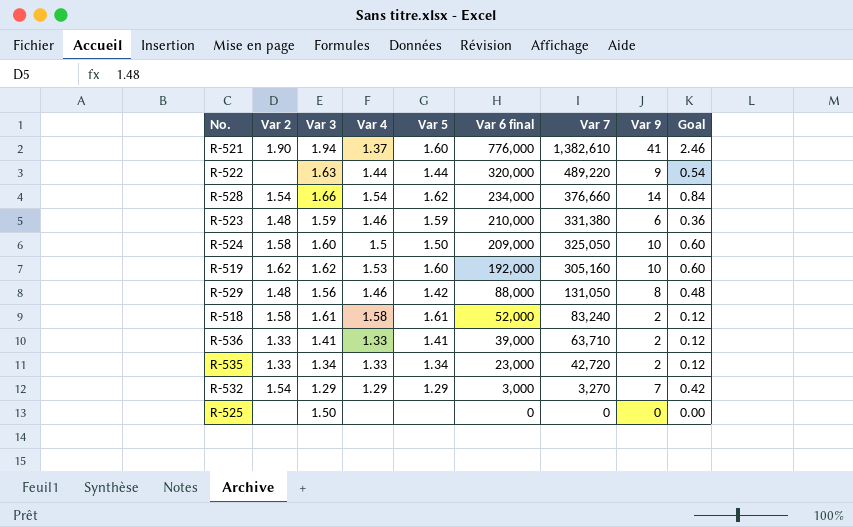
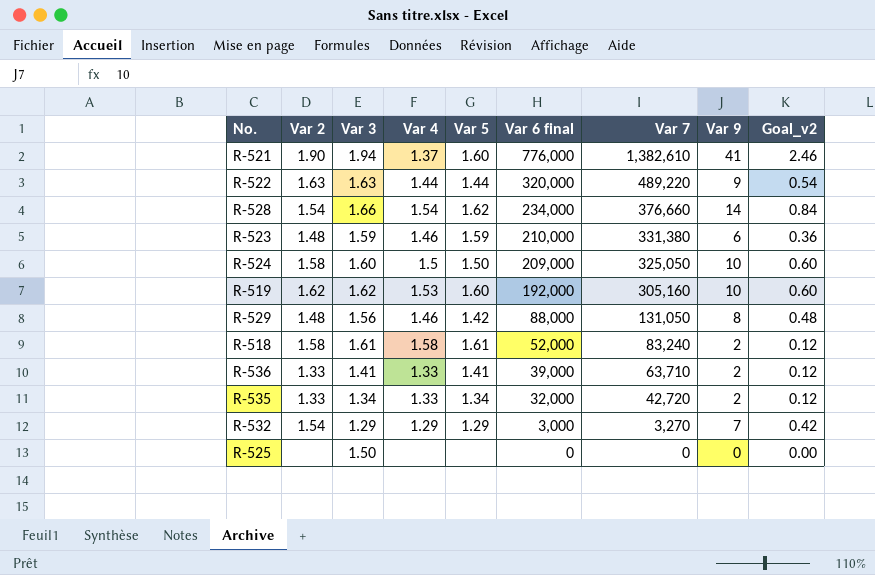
column name: Goal -> Goal_v2
R-522 | Var 2: none -> 1.63
R-535 | Var 6 final: 23,000 -> 32,000

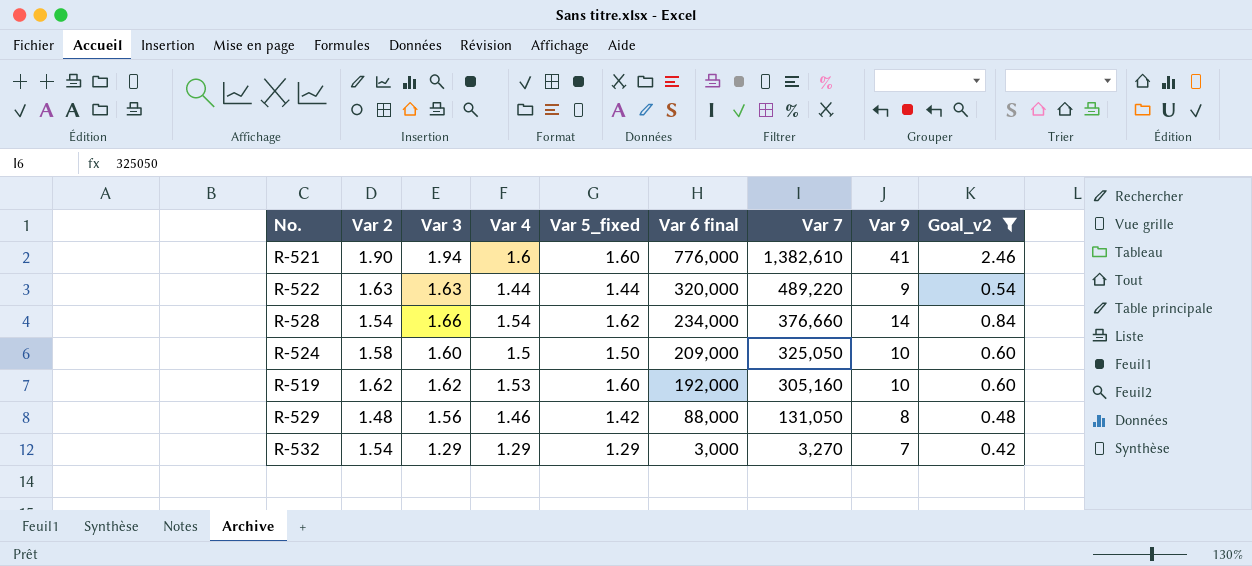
filter: none -> Goal_v2 >= 0.42
column name: Var 5 -> Var 5_fixed
R-521 | Var 4: 1.37 -> 1.6

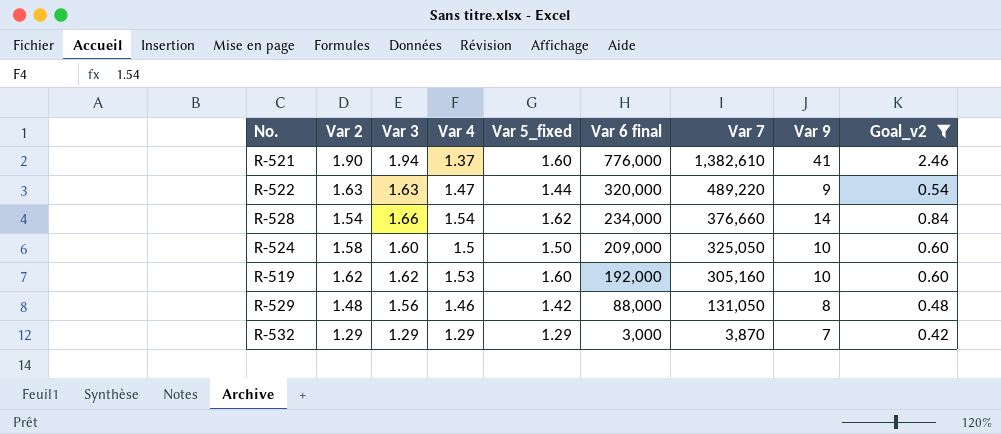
R-521 | Var 4: 1.6 -> 1.37
R-522 | Var 4: 1.44 -> 1.47
R-532 | Var 2: 1.54 -> 1.29
R-532 | Var 7: 3,270 -> 3,870

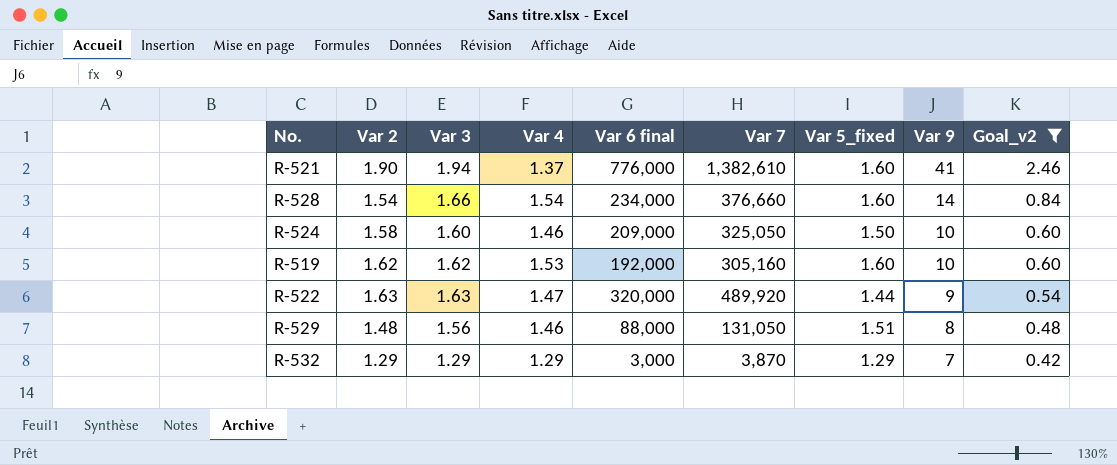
row order: Var 6 final descending -> Var 9 descending
column Var 5_fixed | position: 5 -> 7
R-528 | Var 5_fixed: 1.62 -> 1.60
R-524 | Var 4: 1.5 -> 1.46
R-522 | Var 7: 489,220 -> 489,920
R-529 | Var 5_fixed: 1.42 -> 1.51

